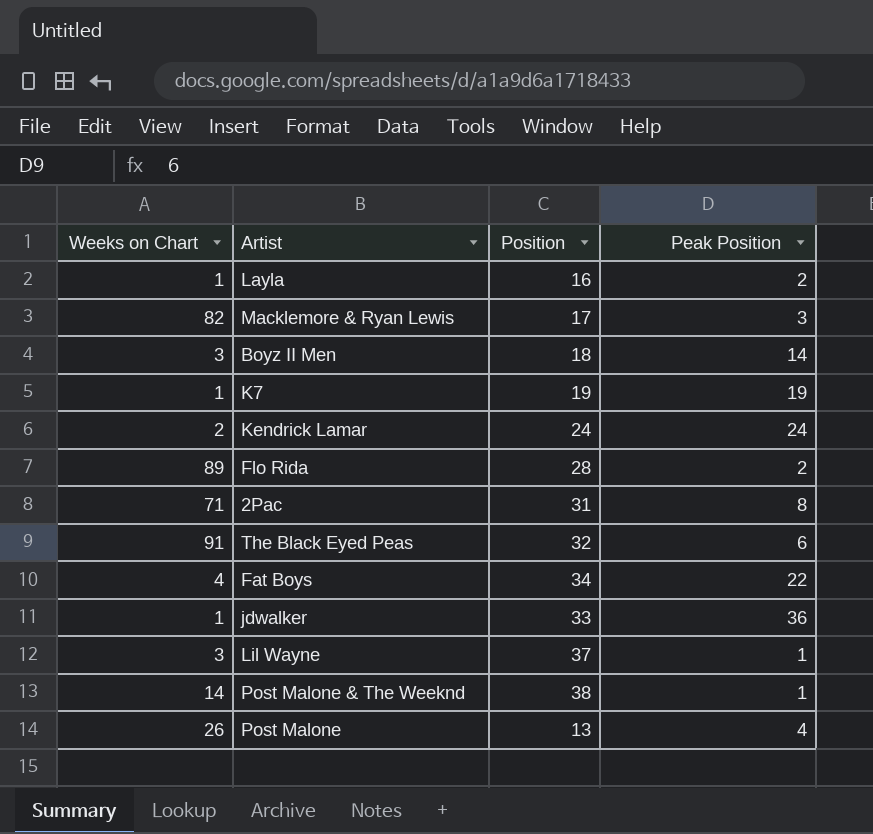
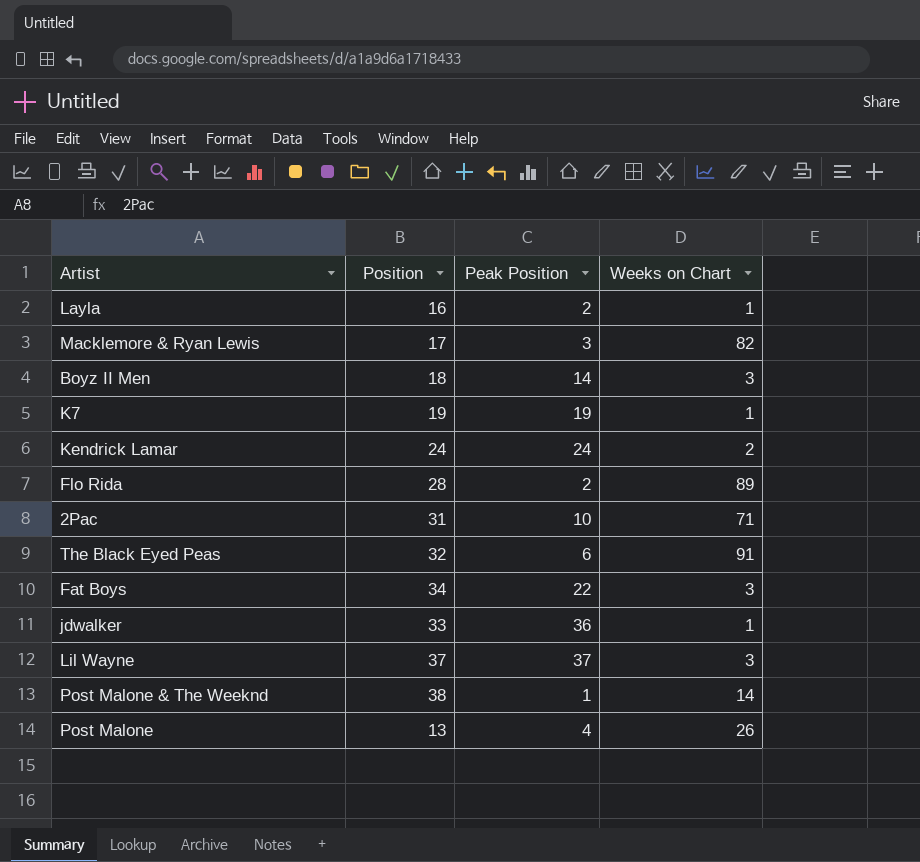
column Weeks on Chart | position: 1 -> 4
2Pac | Peak Position: 8 -> 10
Fat Boys | Weeks on Chart: 4 -> 3
Lil Wayne | Peak Position: 1 -> 37

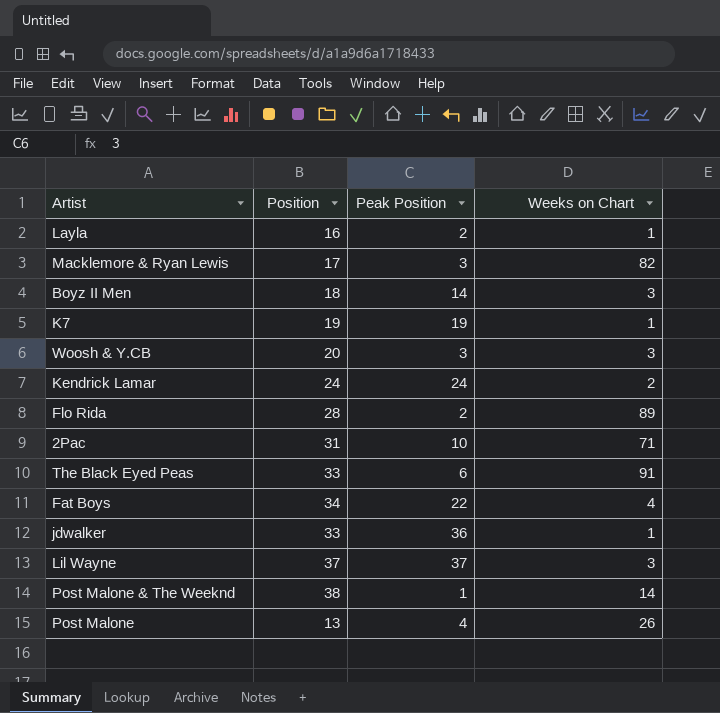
row Woosh & Y.CB: none -> 20 | 3 | 3
The Black Eyed Peas | Position: 32 -> 33
Fat Boys | Weeks on Chart: 3 -> 4

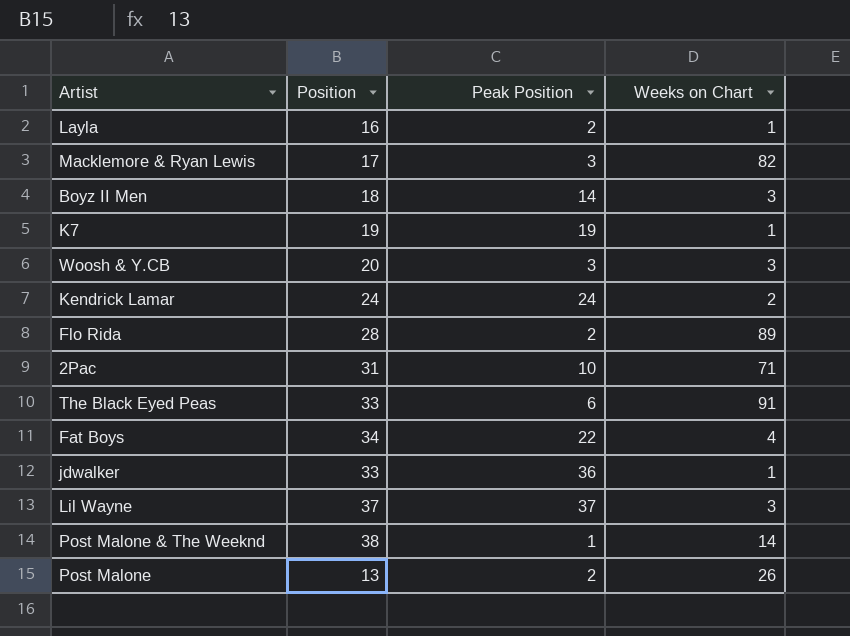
Post Malone | Peak Position: 4 -> 2

